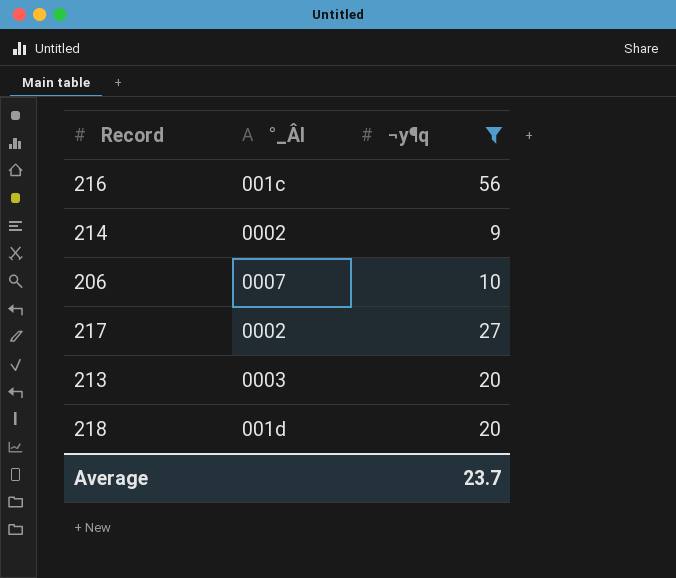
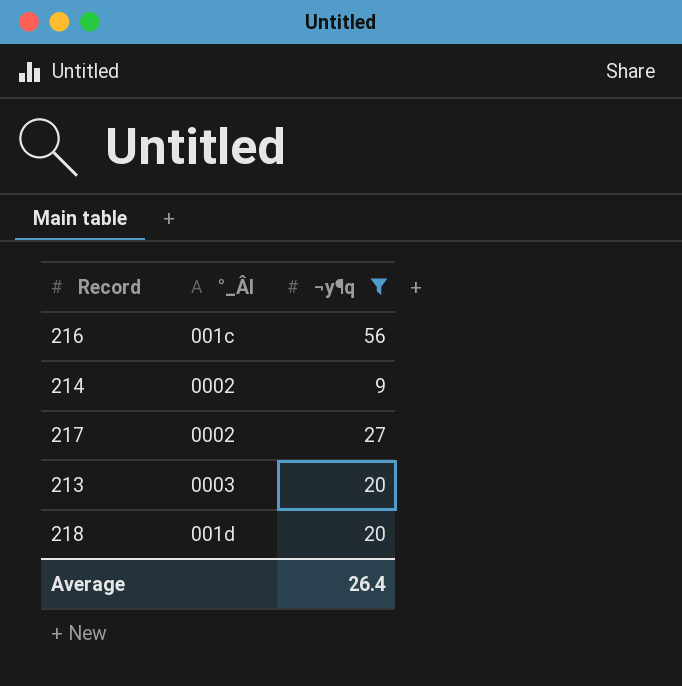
row 206: 0007 | 10 -> none
Average | ¬y¶q: 23.7 -> 26.4

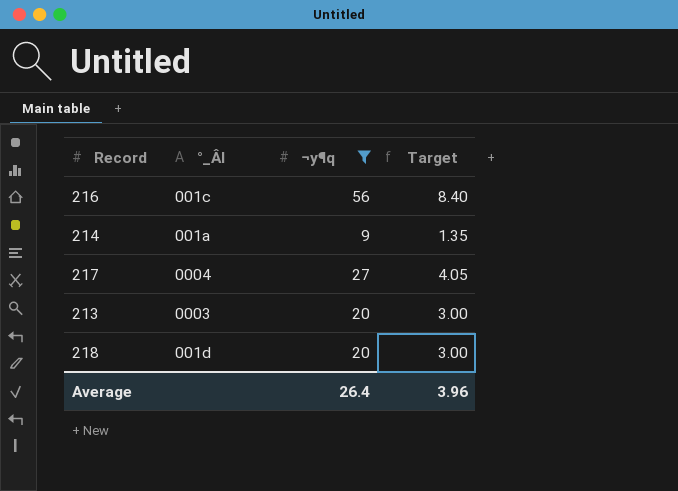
column Target | formula: none -> [¬y¶q] * 0.15
214 | °_ÂI: 0002 -> 001a
217 | °_ÂI: 0002 -> 0004

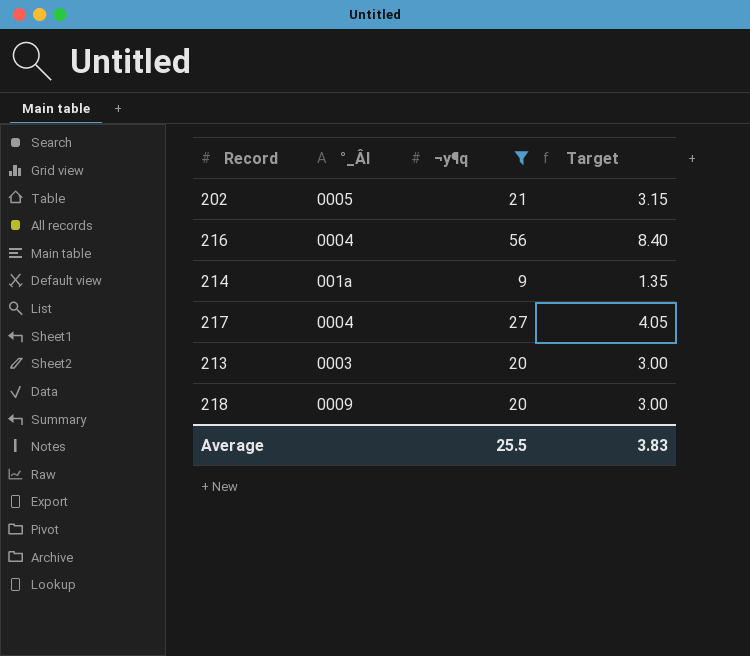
row 202: none -> 0005 | 21 | 3.15
216 | °_ÂI: 001c -> 0004
218 | °_ÂI: 001d -> 0009
Average | ¬y¶q: 26.4 -> 25.5
Average | Target: 3.96 -> 3.83

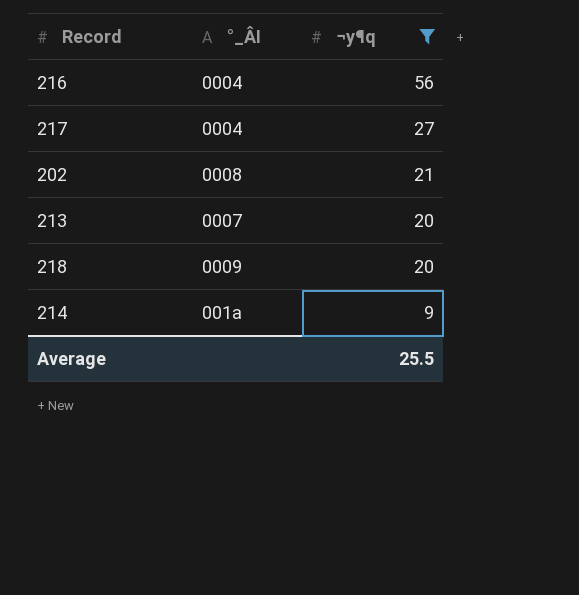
row order: none -> ¬y¶q descending
column Target | formula: [¬y¶q] * 0.15 -> none
202 | °_ÂI: 0005 -> 0008
213 | °_ÂI: 0003 -> 0007

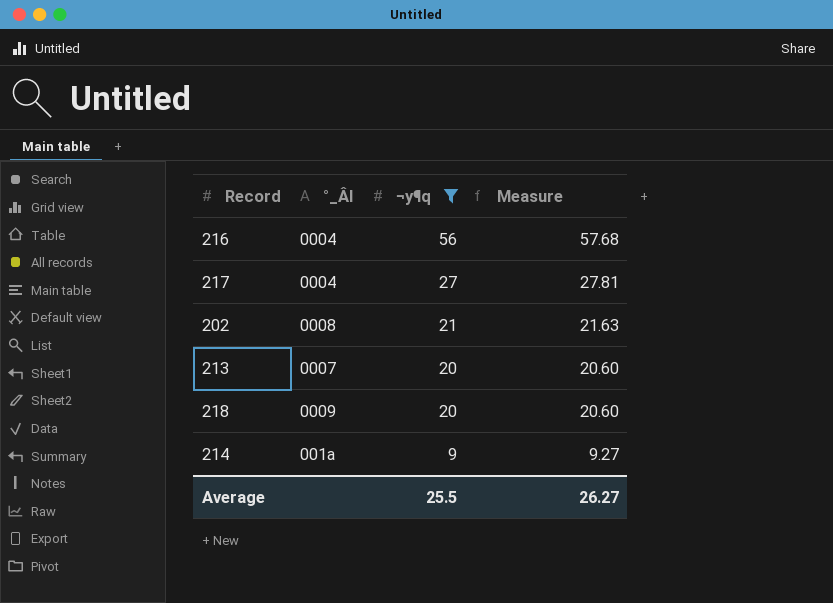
column Measure | formula: none -> [¬y¶q] * 1.03

